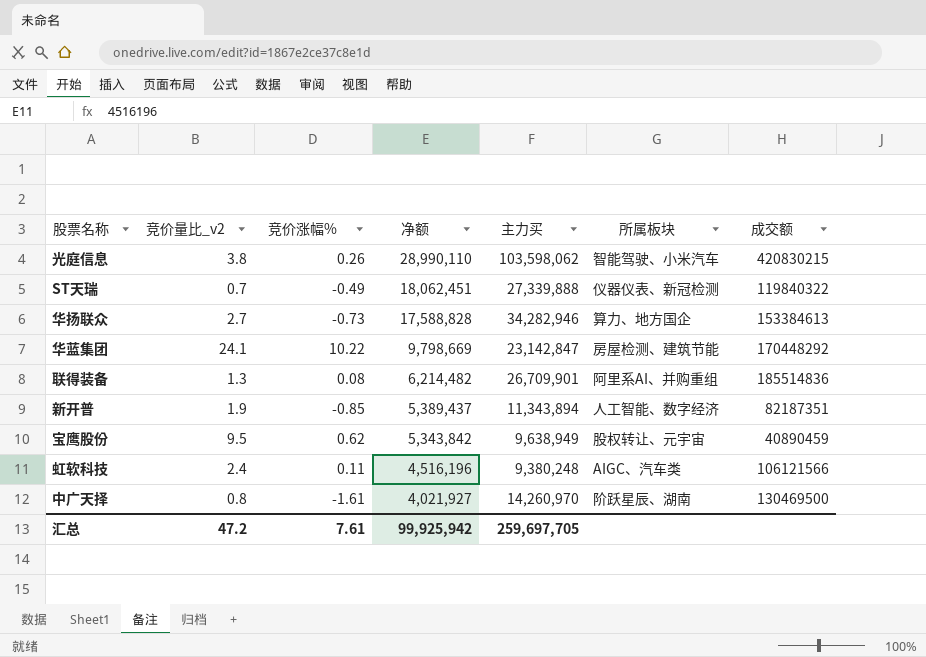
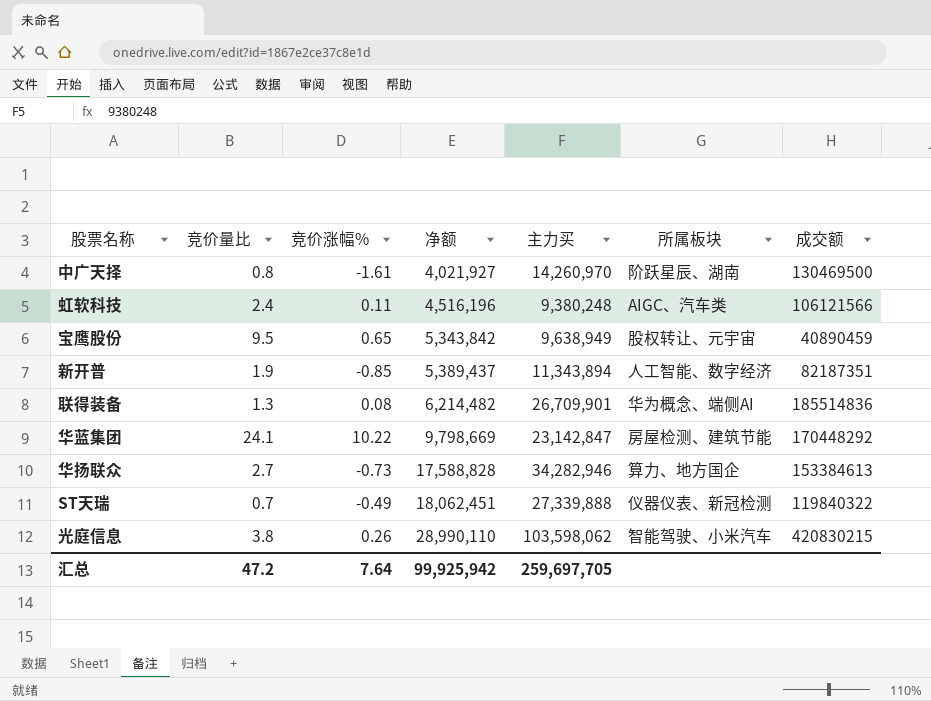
row order: 净额 descending -> 净额 ascending
column name: 竞价量比_v2 -> 竞价量比
宝鹰股份 | 竞价涨幅%: 0.62 -> 0.65
联得装备 | 所属板块: 阿里系AI、并购重组 -> 华为概念、端侧AI
汇总 | 竞价涨幅%: 7.61 -> 7.64

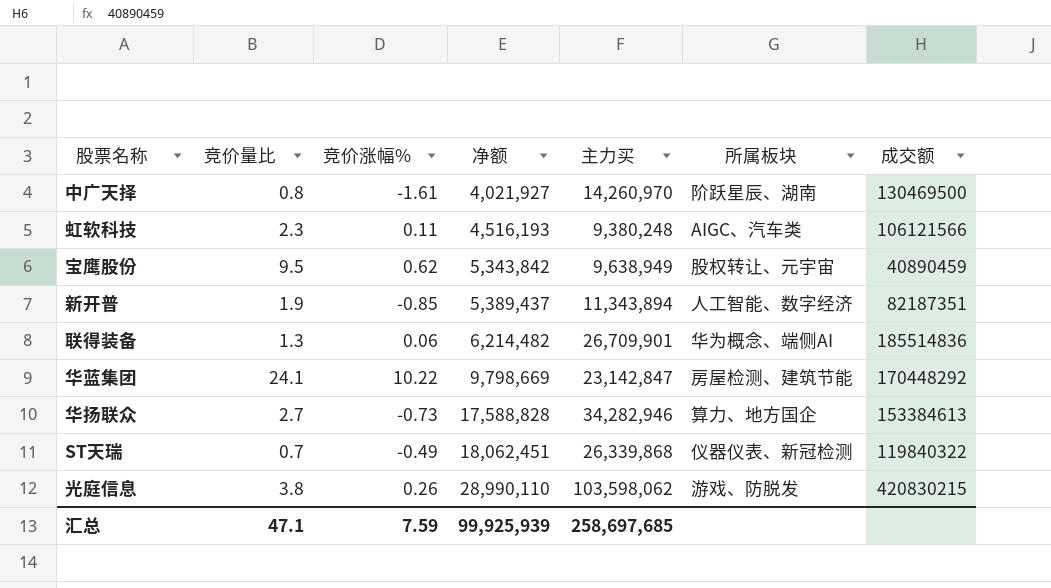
虹软科技 | 竞价量比: 2.4 -> 2.3
虹软科技 | 净额: 4,516,196 -> 4,516,193
宝鹰股份 | 竞价涨幅%: 0.65 -> 0.62
联得装备 | 竞价涨幅%: 0.08 -> 0.06
ST天瑞 | 主力买: 27,339,888 -> 26,339,868
光庭信息 | 所属板块: 智能驾驶、小米汽车 -> 游戏、防脱发
汇总 | 竞价量比: 47.2 -> 47.1
汇总 | 竞价涨幅%: 7.64 -> 7.59
汇总 | 净额: 99,925,942 -> 99,925,939
汇总 | 主力买: 259,697,705 -> 258,697,685

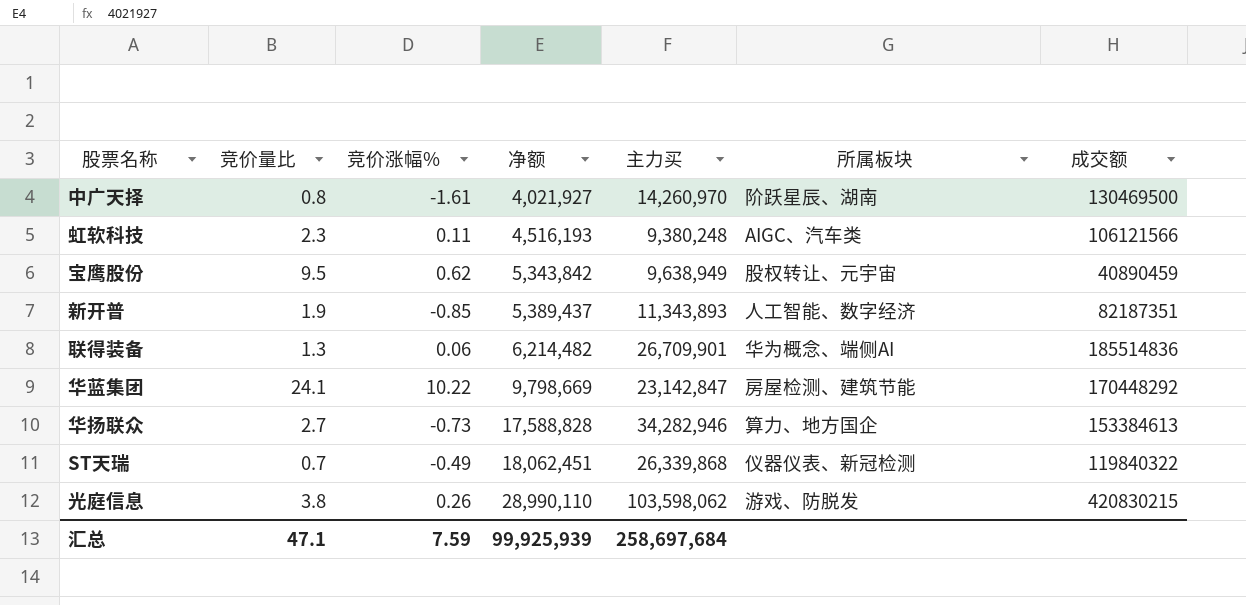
新开普 | 主力买: 11,343,894 -> 11,343,893
汇总 | 主力买: 258,697,685 -> 258,697,684

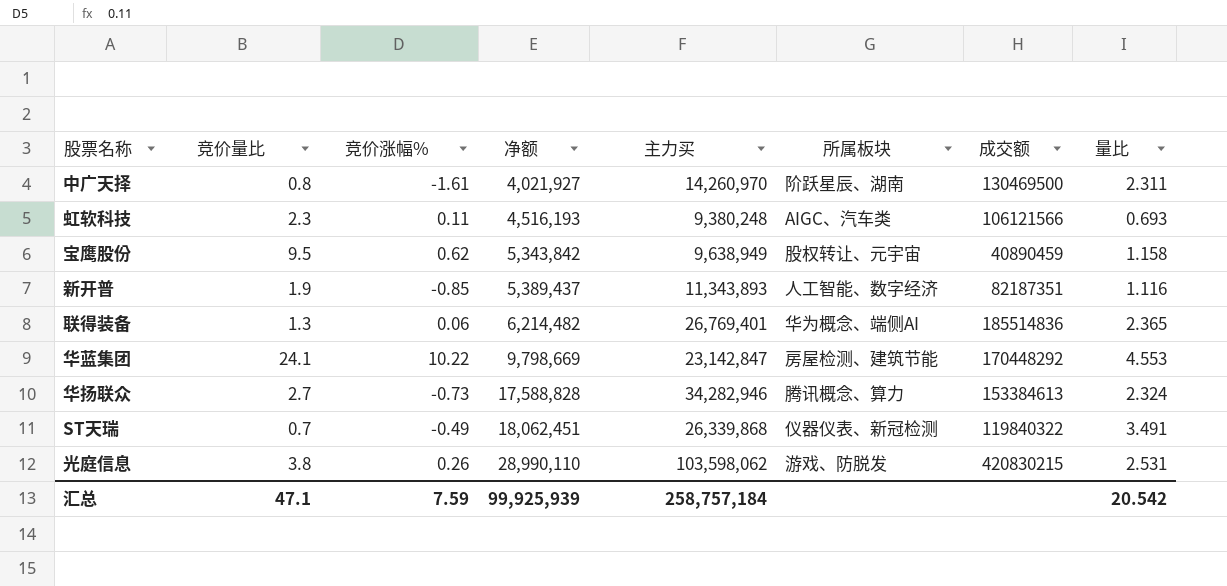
column 量比 | position: none -> 8
联得装备 | 主力买: 26,709,901 -> 26,769,401
华扬联众 | 所属板块: 算力、地方国企 -> 腾讯概念、算力
汇总 | 主力买: 258,697,684 -> 258,757,184

